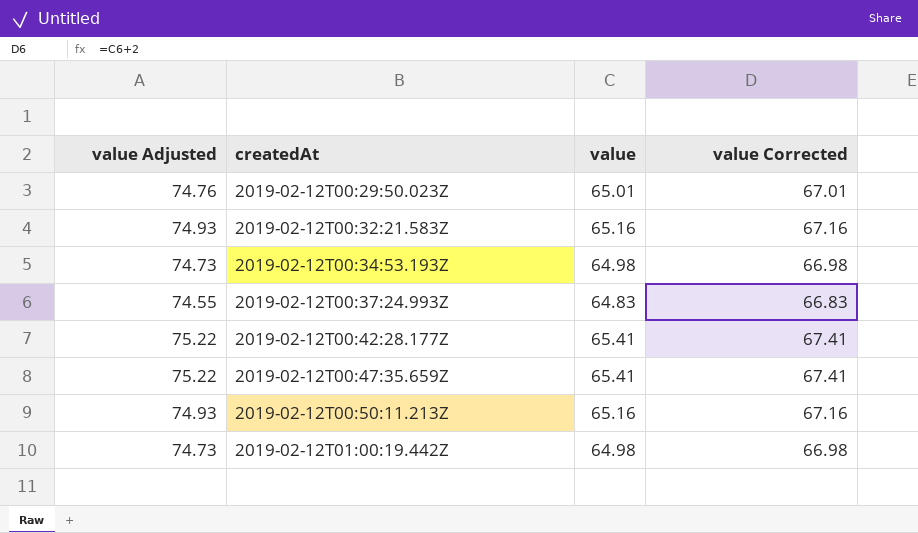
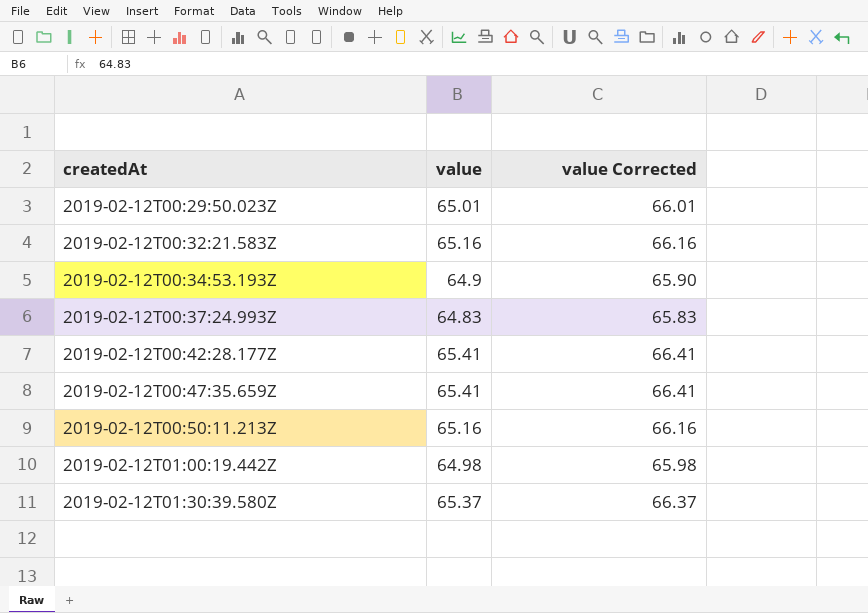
column value Adjusted | formula: [value] * 1.15 -> none
column value Corrected | formula: [value] + 2 -> [value] + 1
2019-02-12T00:34:53.193Z | value: 64.98 -> 64.9
row 2019-02-12T01:30:39.580Z: none -> 65.37 | 66.37

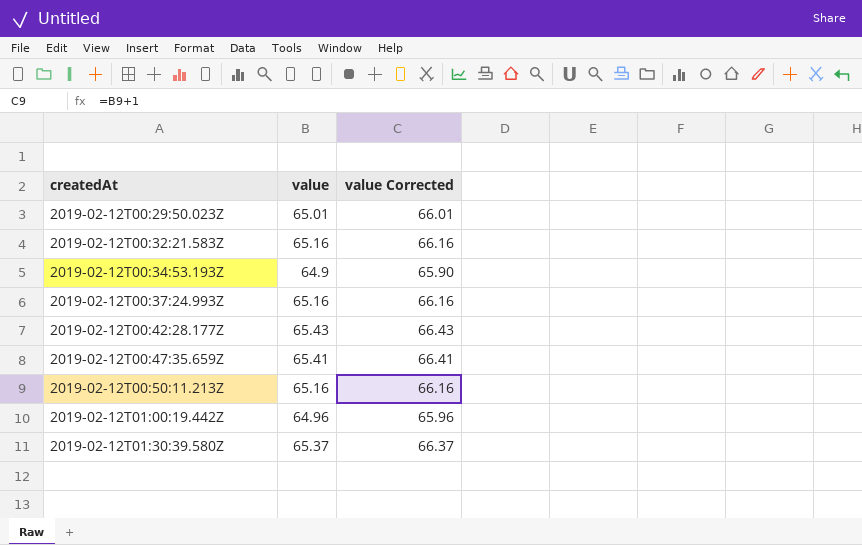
2019-02-12T00:37:24.993Z | value: 64.83 -> 65.16
2019-02-12T00:37:24.993Z | value Corrected: 65.83 -> 66.16
2019-02-12T00:42:28.177Z | value: 65.41 -> 65.43
2019-02-12T00:42:28.177Z | value Corrected: 66.41 -> 66.43
2019-02-12T01:00:19.442Z | value: 64.98 -> 64.96
2019-02-12T01:00:19.442Z | value Corrected: 65.98 -> 65.96

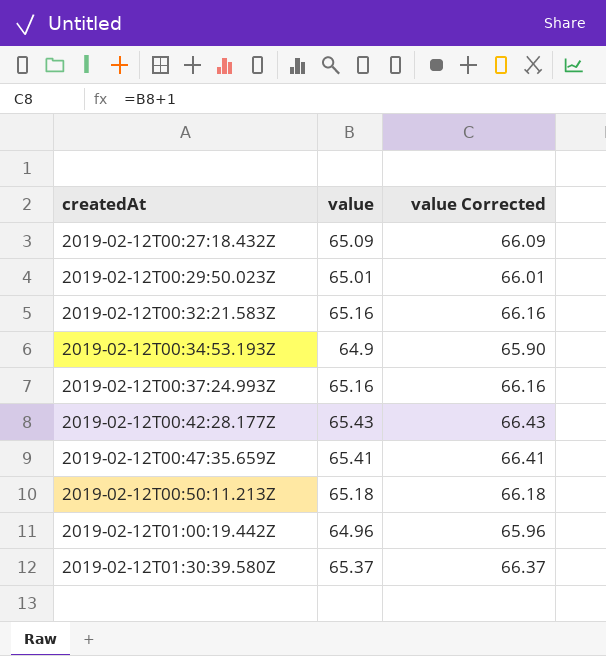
row 2019-02-12T00:27:18.432Z: none -> 65.09 | 66.09
2019-02-12T00:50:11.213Z | value: 65.16 -> 65.18
2019-02-12T00:50:11.213Z | value Corrected: 66.16 -> 66.18

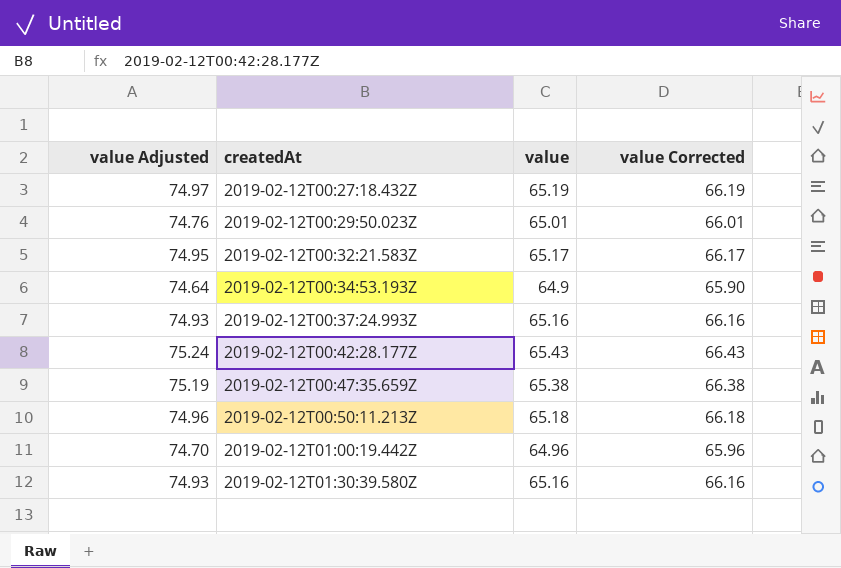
column value Adjusted | formula: none -> [value] * 1.15
2019-02-12T00:27:18.432Z | value: 65.09 -> 65.19
2019-02-12T00:27:18.432Z | value Corrected: 66.09 -> 66.19
2019-02-12T00:32:21.583Z | value: 65.16 -> 65.17
2019-02-12T00:32:21.583Z | value Corrected: 66.16 -> 66.17
2019-02-12T00:47:35.659Z | value: 65.41 -> 65.38
2019-02-12T00:47:35.659Z | value Corrected: 66.41 -> 66.38
2019-02-12T01:30:39.580Z | value: 65.37 -> 65.16
2019-02-12T01:30:39.580Z | value Corrected: 66.37 -> 66.16

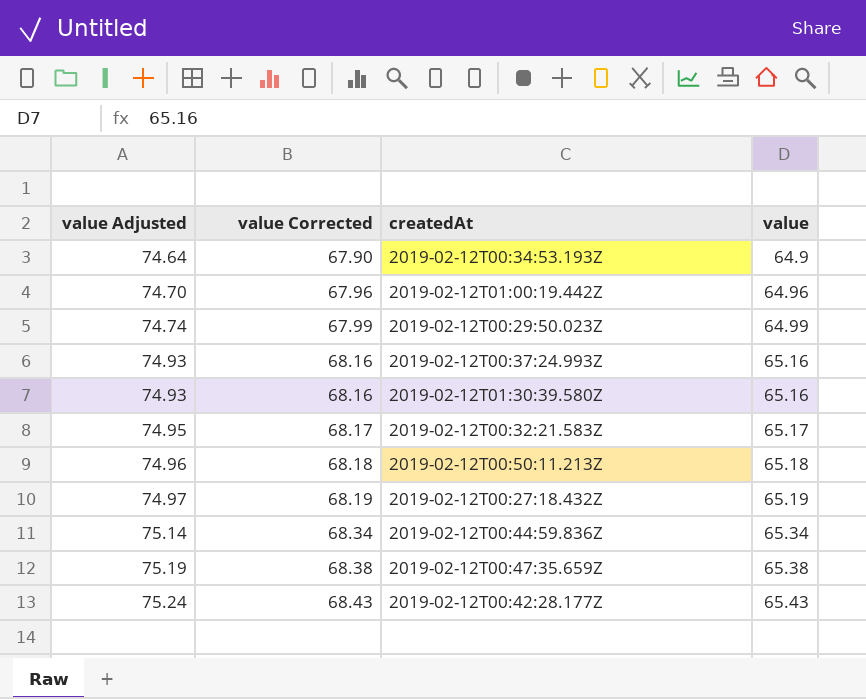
row order: createdAt ascending -> value Adjusted ascending
column value Corrected | formula: [value] + 1 -> [value] + 3
column value Corrected | position: 4 -> 2
2019-02-12T00:29:50.023Z | value Adjusted: 74.76 -> 74.74
2019-02-12T00:29:50.023Z | value: 65.01 -> 64.99
row 2019-02-12T00:44:59.836Z: none -> 75.14 | 68.34 | 65.34

